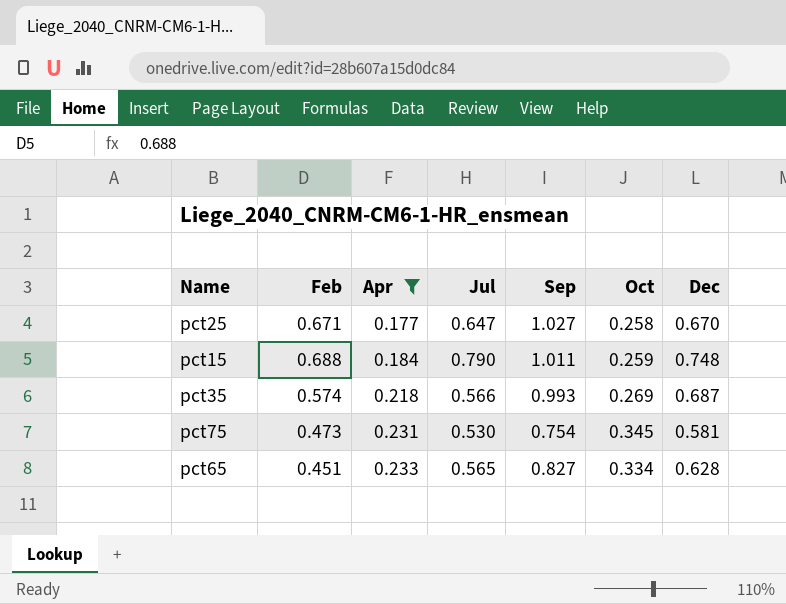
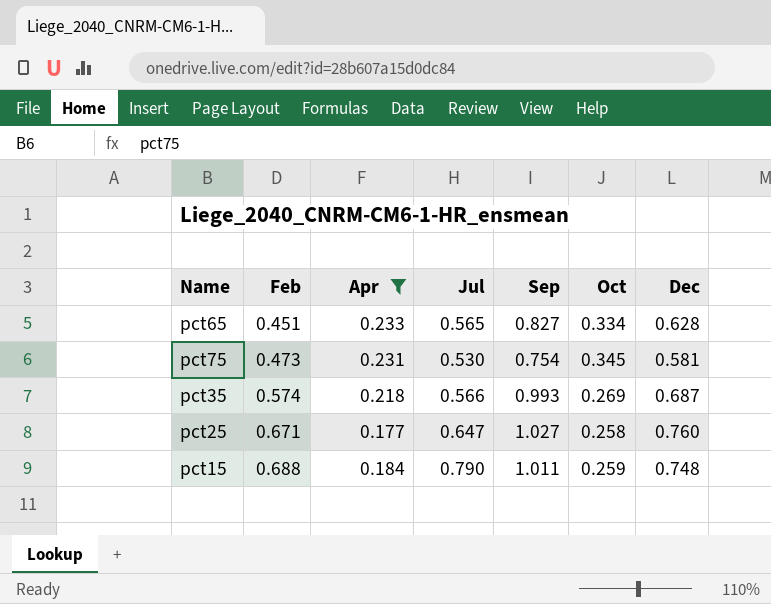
row order: Apr ascending -> Feb ascending
pct25 | Dec: 0.670 -> 0.760

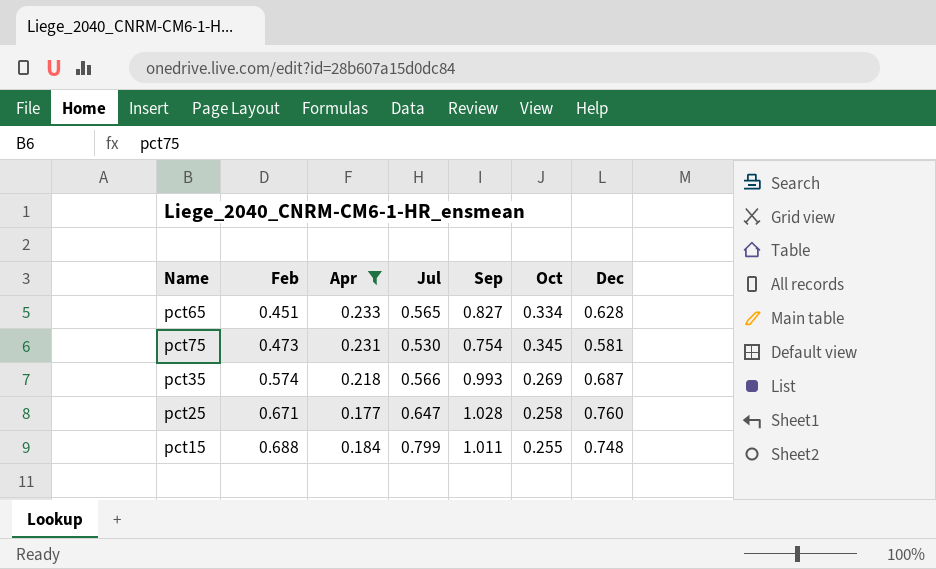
pct25 | Sep: 1.027 -> 1.028
pct15 | Jul: 0.790 -> 0.799
pct15 | Oct: 0.259 -> 0.255

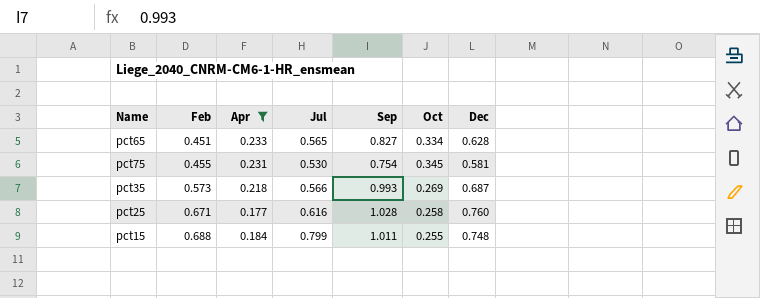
pct75 | Feb: 0.473 -> 0.455
pct35 | Feb: 0.574 -> 0.573
pct25 | Jul: 0.647 -> 0.616

